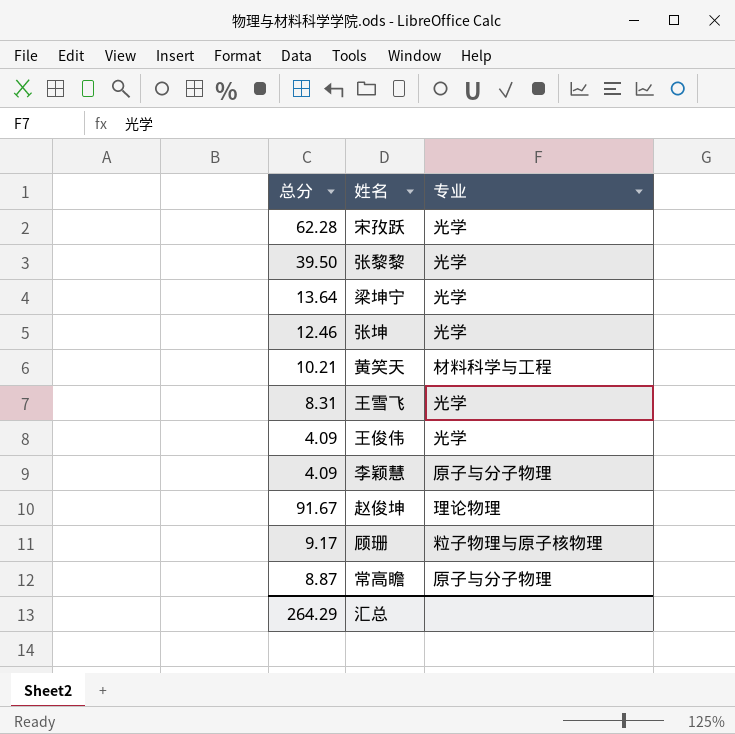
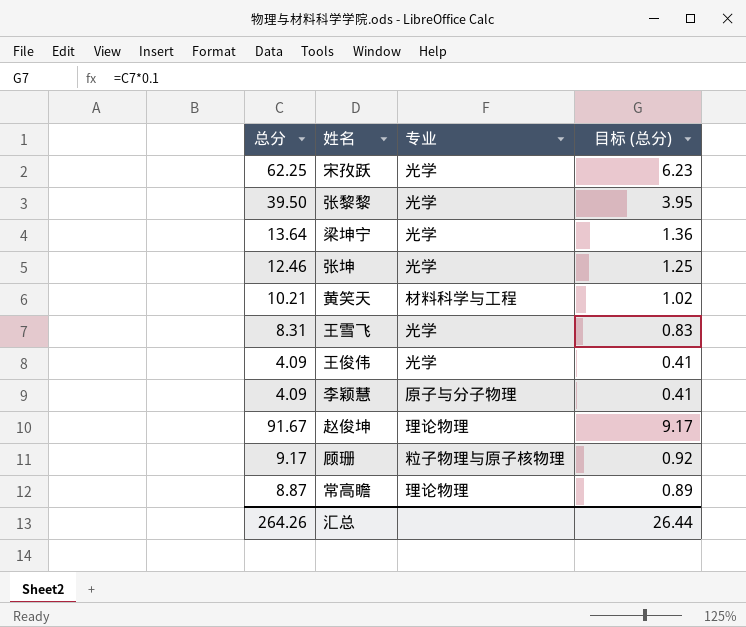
column 目标 (总分) | formula: none -> [总分] * 0.1
宋孜跃 | 总分: 62.28 -> 62.25
常高瞻 | 专业: 原子与分子物理 -> 理论物理
汇总 | 总分: 264.29 -> 264.26

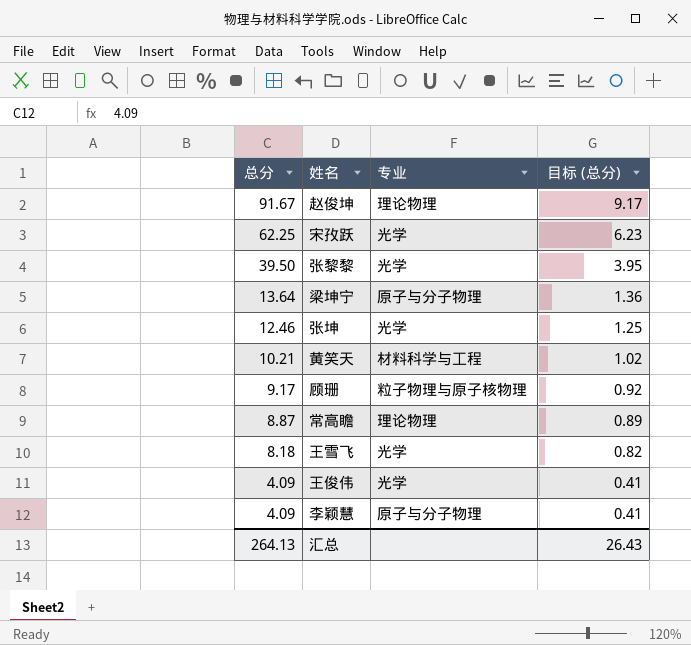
row order: none -> 总分 descending
梁坤宁 | 专业: 光学 -> 原子与分子物理
王雪飞 | 总分: 8.31 -> 8.18
王雪飞 | 目标 (总分): 0.83 -> 0.82
汇总 | 总分: 264.26 -> 264.13
汇总 | 目标 (总分): 26.44 -> 26.43

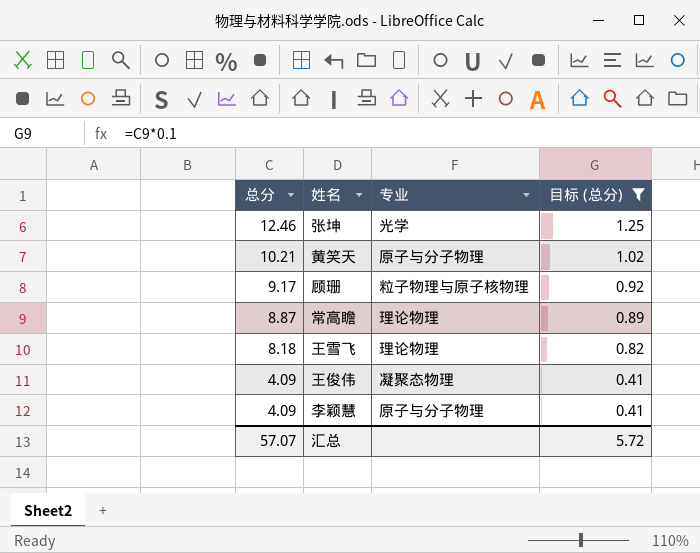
filter: none -> 目标 (总分) <= 1.25
黄笑天 | 专业: 材料科学与工程 -> 原子与分子物理
王雪飞 | 专业: 光学 -> 理论物理
王俊伟 | 专业: 光学 -> 凝聚态物理
汇总 | 总分: 264.13 -> 57.07
汇总 | 目标 (总分): 26.43 -> 5.72

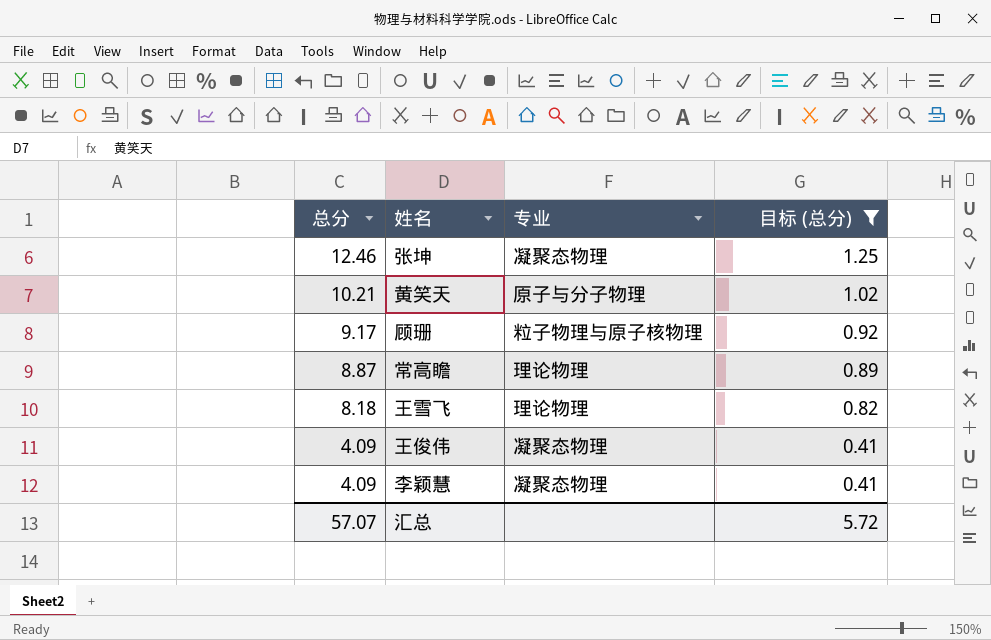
张坤 | 专业: 光学 -> 凝聚态物理
李颖慧 | 专业: 原子与分子物理 -> 凝聚态物理

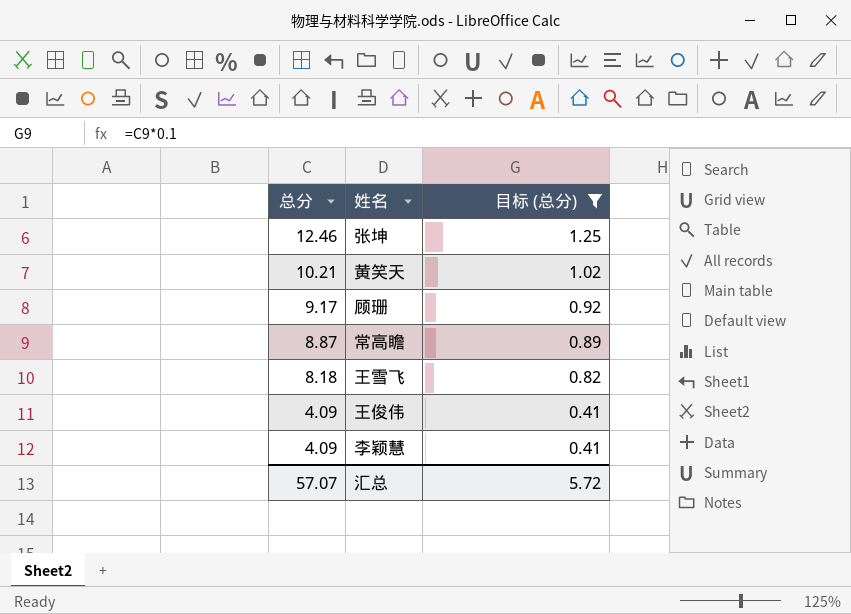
column 专业 | position: 3 -> none

